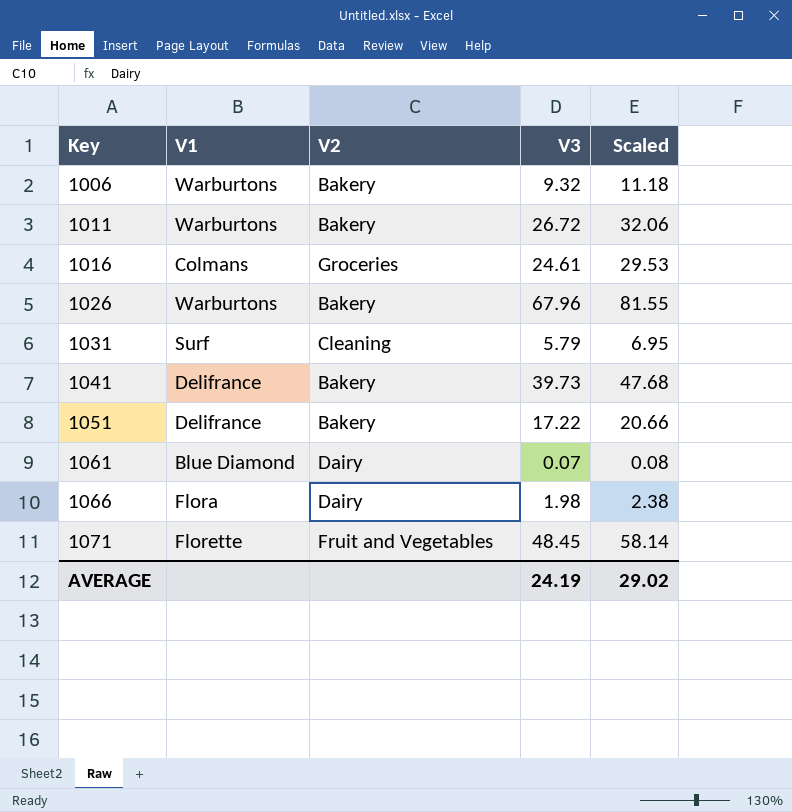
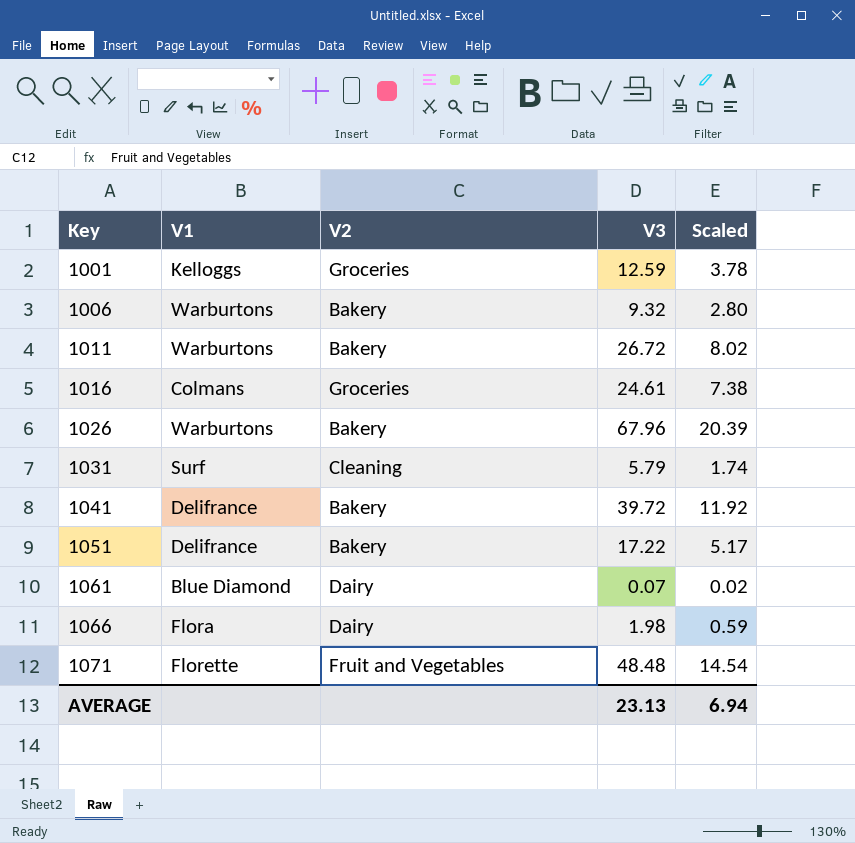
column Scaled | formula: [V3] * 1.2 -> [V3] * 0.3
row 1001: none -> Kelloggs | Groceries | 12.59 | 3.78
1041 | V3: 39.73 -> 39.72
1071 | V3: 48.45 -> 48.48
AVERAGE | V3: 24.19 -> 23.13
AVERAGE | Scaled: 29.02 -> 6.94

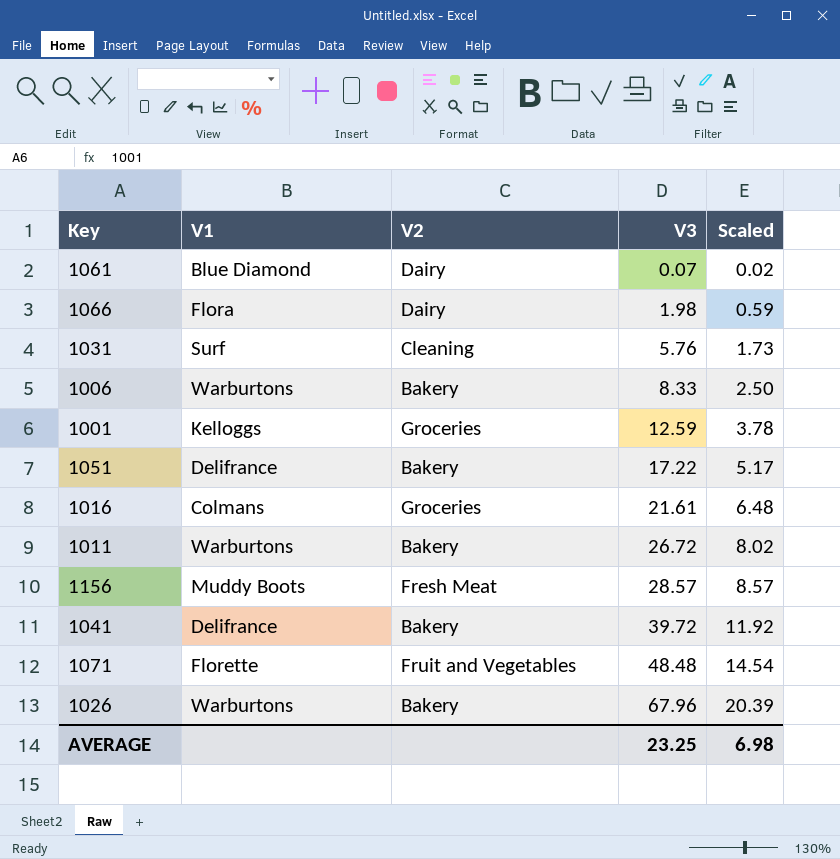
row order: Key ascending -> V3 ascending
1031 | V3: 5.79 -> 5.76
1031 | Scaled: 1.74 -> 1.73
1006 | V3: 9.32 -> 8.33
1006 | Scaled: 2.80 -> 2.50
1016 | V3: 24.61 -> 21.61
1016 | Scaled: 7.38 -> 6.48
row 1156: none -> Muddy Boots | Fresh Meat | 28.57 | 8.57
AVERAGE | V3: 23.13 -> 23.25
AVERAGE | Scaled: 6.94 -> 6.98

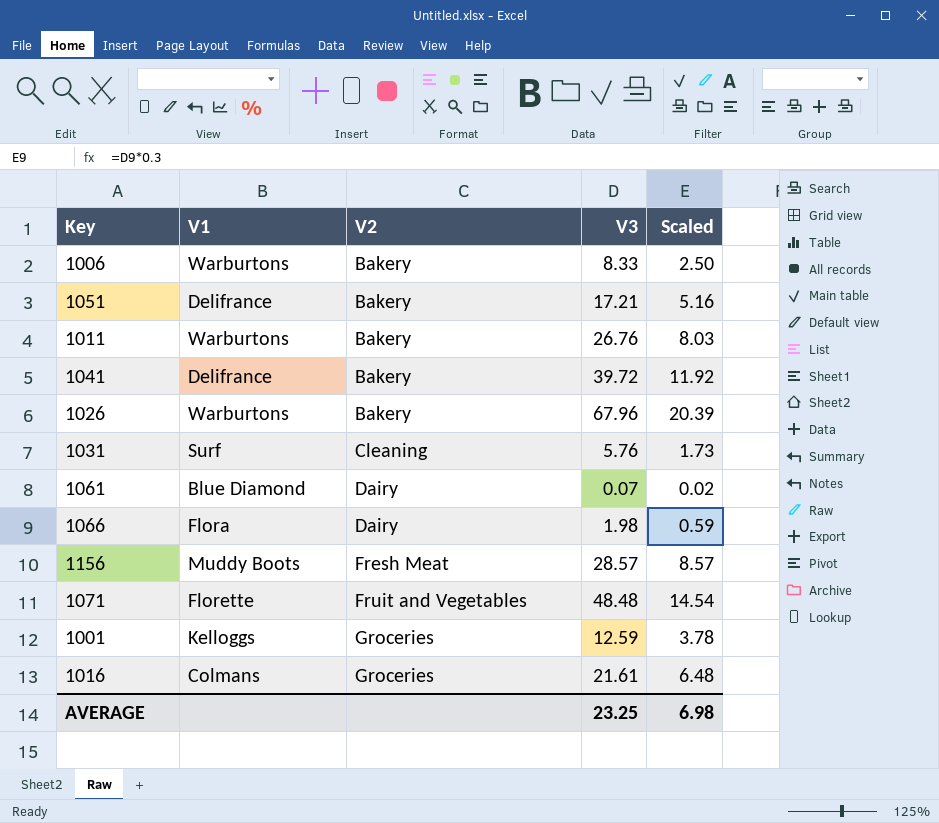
row order: V3 ascending -> V2 ascending
1051 | V3: 17.22 -> 17.21
1051 | Scaled: 5.17 -> 5.16
1011 | V3: 26.72 -> 26.76
1011 | Scaled: 8.02 -> 8.03

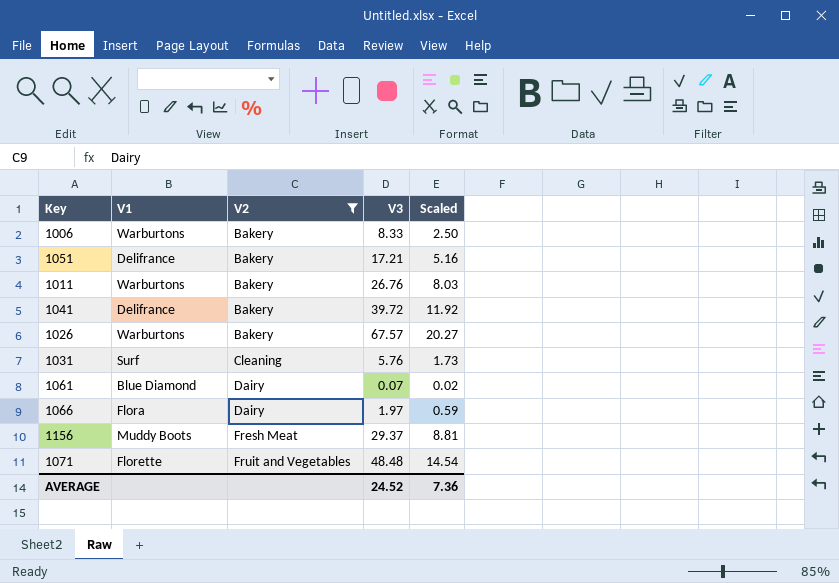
filter: none -> V2 != Groceries
1026 | V3: 67.96 -> 67.57
1026 | Scaled: 20.39 -> 20.27
1066 | V3: 1.98 -> 1.97
1156 | V3: 28.57 -> 29.37
1156 | Scaled: 8.57 -> 8.81
AVERAGE | V3: 23.25 -> 24.52
AVERAGE | Scaled: 6.98 -> 7.36

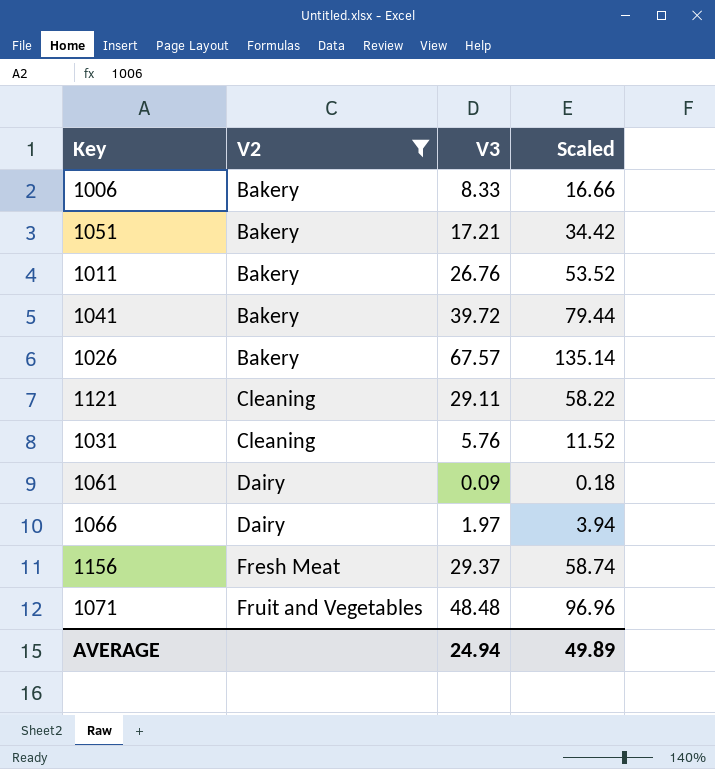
column V1 | position: 2 -> none
column Scaled | formula: [V3] * 0.3 -> [V3] * 2
row 1121: none -> Cleaning | 29.11 | 58.22
1061 | V3: 0.07 -> 0.09
AVERAGE | V3: 24.52 -> 24.94
AVERAGE | Scaled: 7.36 -> 49.89

